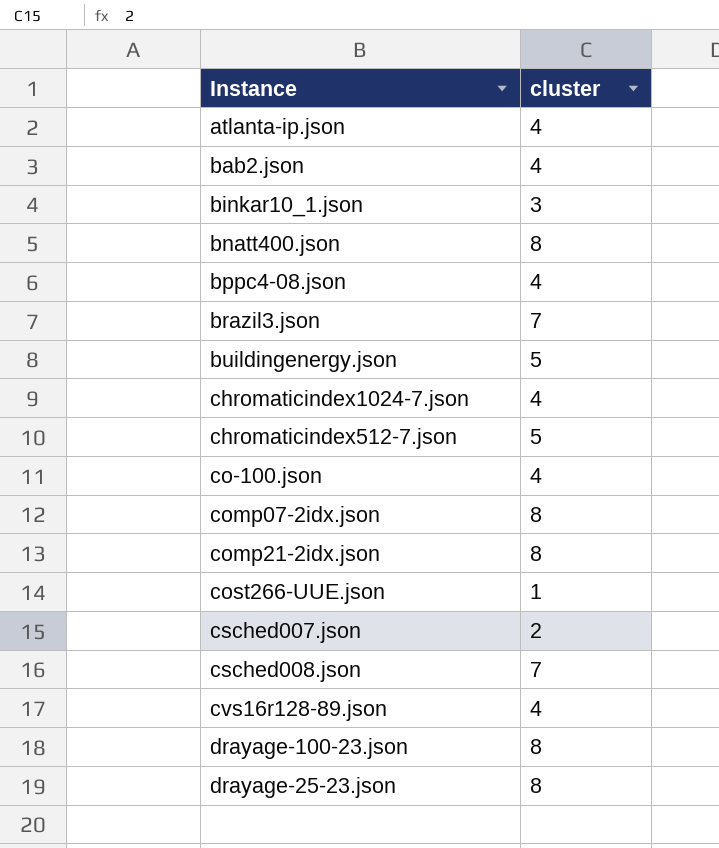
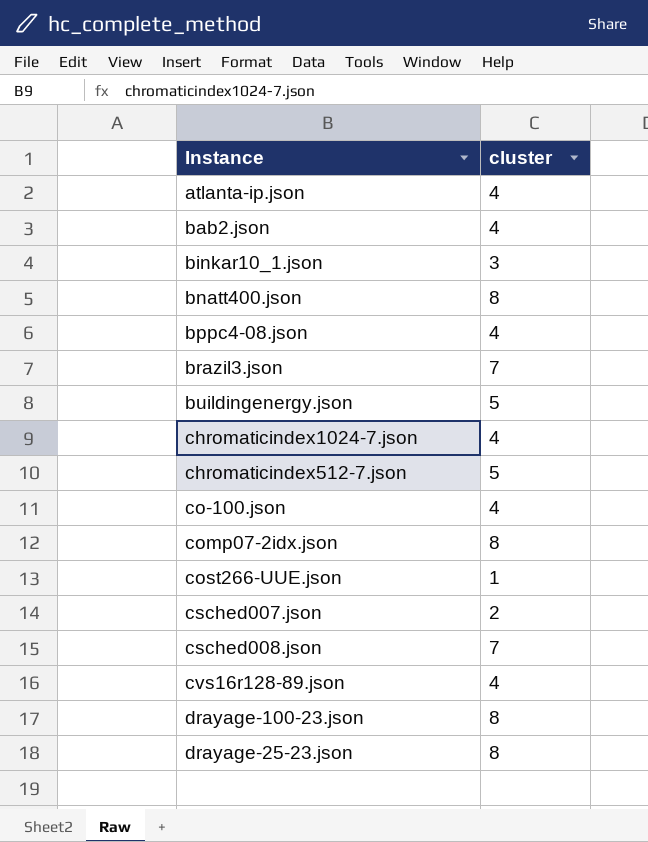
row comp21-2idx.json: 8 -> none

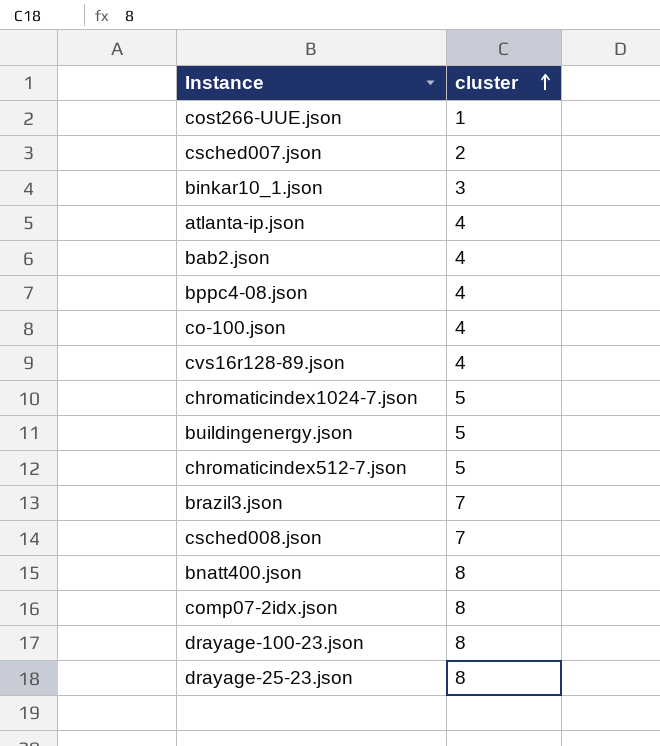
row order: none -> cluster ascending
chromaticindex1024-7.json | cluster: 4 -> 5

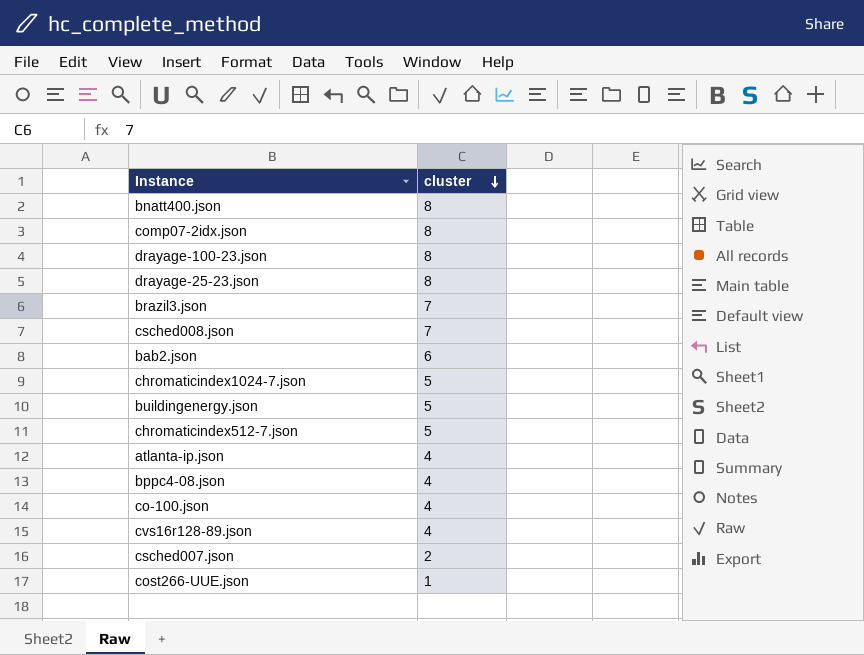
row order: cluster ascending -> cluster descending
row binkar10_1.json: 3 -> none
bab2.json | cluster: 4 -> 6

